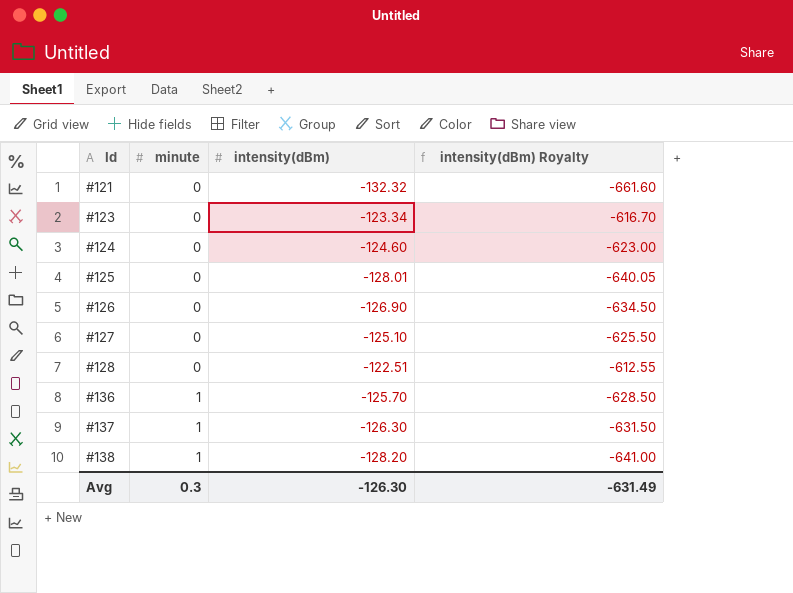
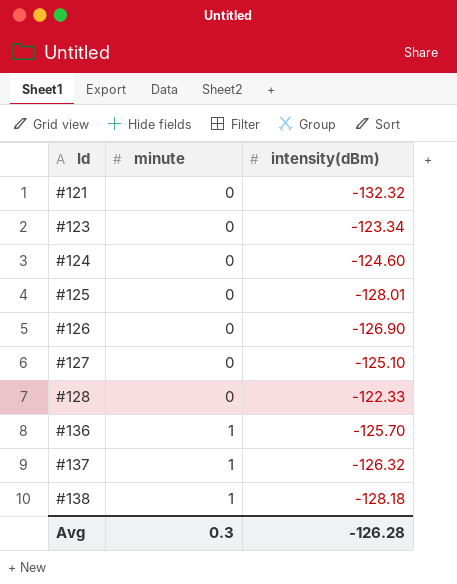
column intensity(dBm) Royalty | formula: [intensity(dBm)] * 5 -> none
#128 | intensity(dBm): -122.51 -> -122.33
#137 | intensity(dBm): -126.30 -> -126.32
#138 | intensity(dBm): -128.20 -> -128.18
Avg | intensity(dBm): -126.30 -> -126.28

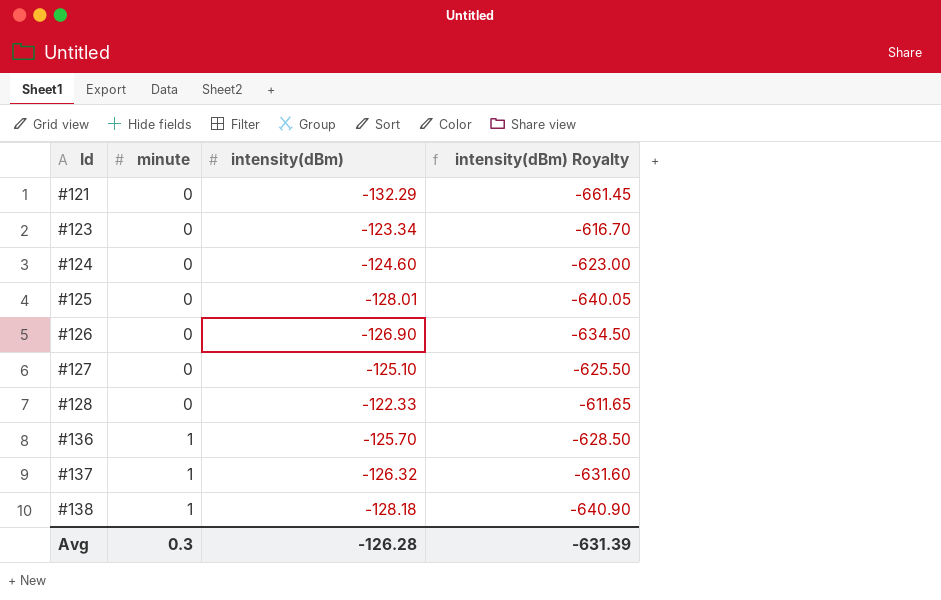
column intensity(dBm) Royalty | formula: none -> [intensity(dBm)] * 5
#121 | intensity(dBm): -132.32 -> -132.29

